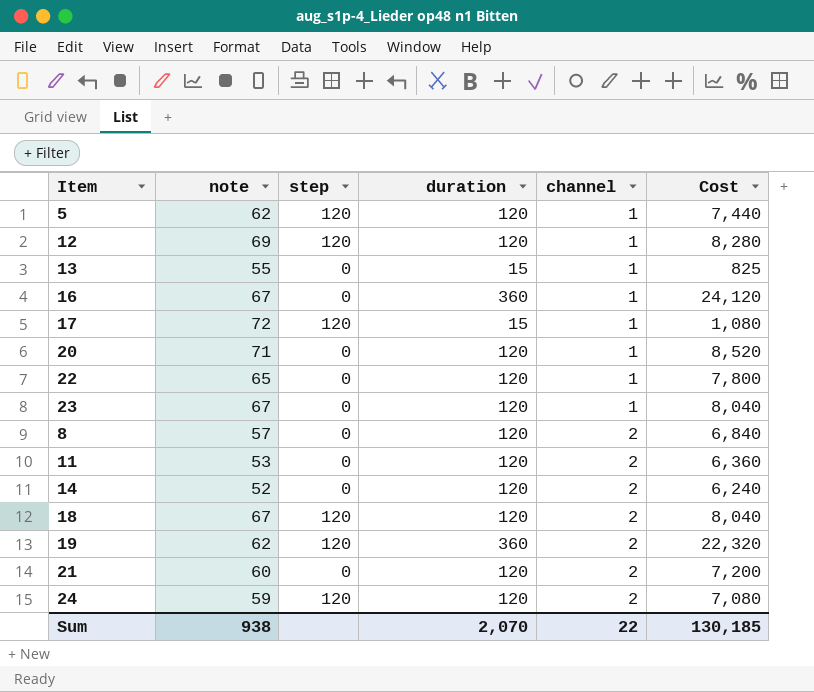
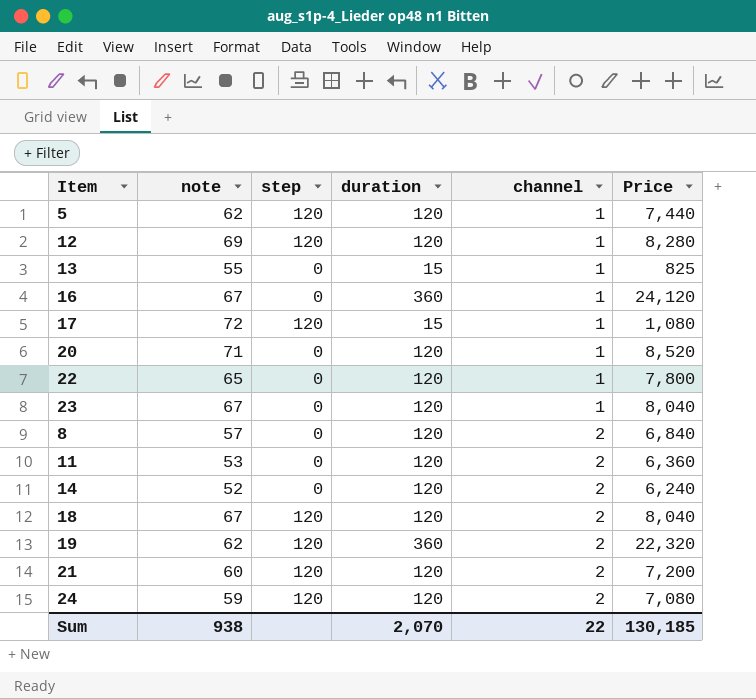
column name: Cost -> Price
21 | step: 0 -> 120

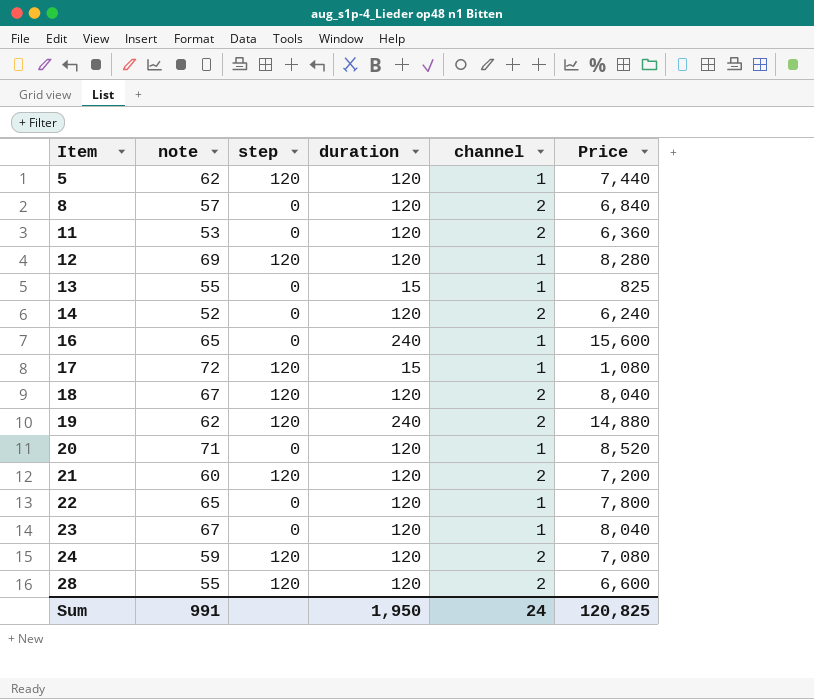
row order: channel ascending -> Item ascending
16 | note: 67 -> 65
16 | duration: 360 -> 240
16 | Price: 24,120 -> 15,600
19 | duration: 360 -> 240
19 | Price: 22,320 -> 14,880
row 28: none -> 55 | 120 | 120 | 2 | 6,600
Sum | note: 938 -> 991
Sum | duration: 2,070 -> 1,950
Sum | channel: 22 -> 24
Sum | Price: 130,185 -> 120,825

